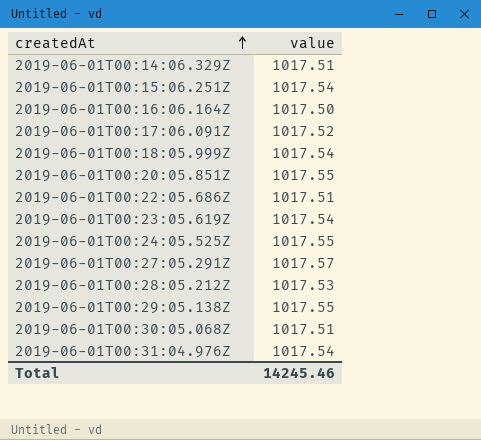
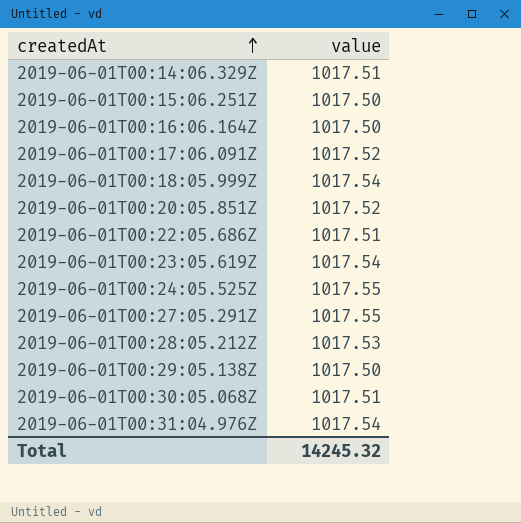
2019-06-01T00:15:06.251Z | value: 1017.54 -> 1017.50
2019-06-01T00:20:05.851Z | value: 1017.55 -> 1017.52
2019-06-01T00:27:05.291Z | value: 1017.57 -> 1017.55
2019-06-01T00:29:05.138Z | value: 1017.55 -> 1017.50
Total | value: 14245.46 -> 14245.32

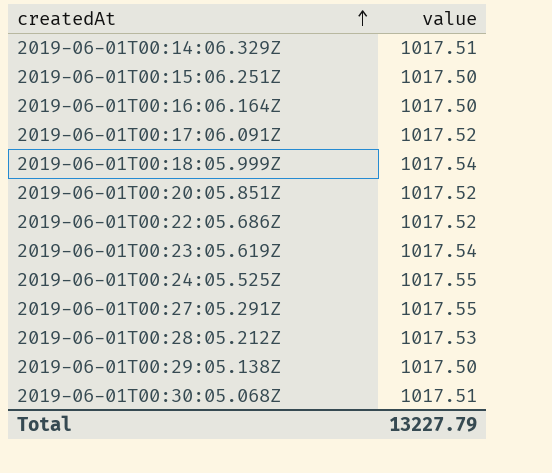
row 2019-06-01T00:31:04.976Z: 1017.54 -> none
2019-06-01T00:22:05.686Z | value: 1017.51 -> 1017.52
Total | value: 14245.32 -> 13227.79

